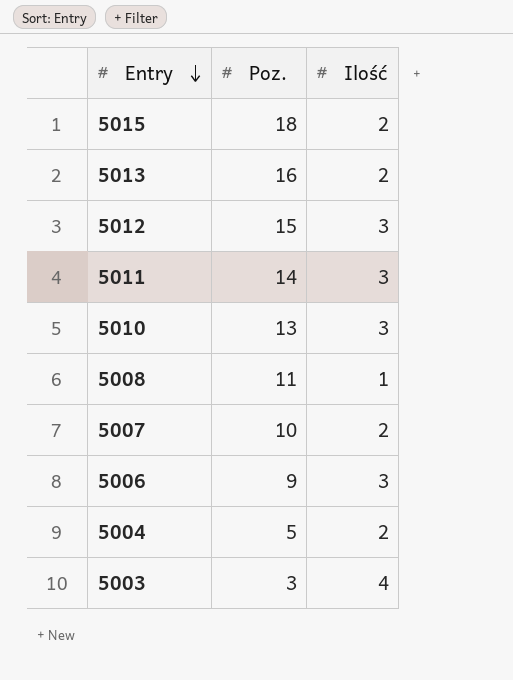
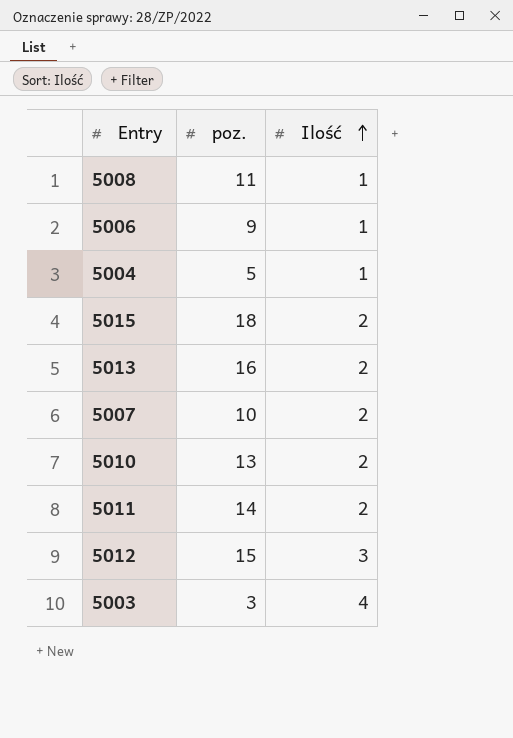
row order: Entry descending -> Ilość ascending
column name: Poz. -> poz.
5006 | Ilość: 3 -> 1
5004 | Ilość: 2 -> 1
5010 | Ilość: 3 -> 2
5011 | Ilość: 3 -> 2

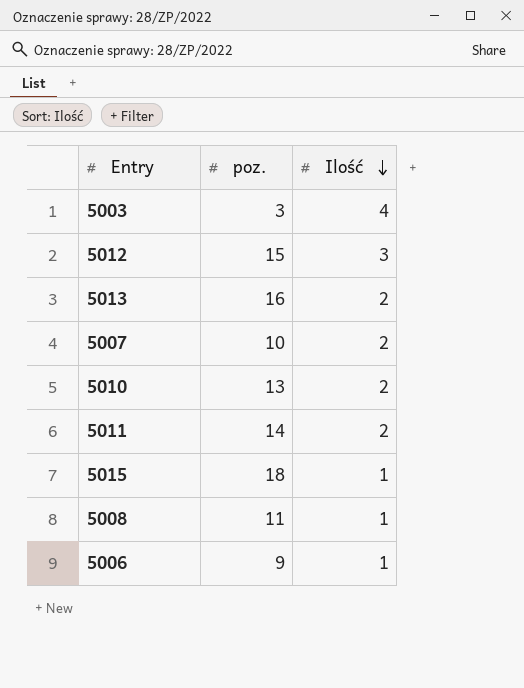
row order: Ilość ascending -> Ilość descending
row 5004: 5 | 1 -> none
5015 | Ilość: 2 -> 1

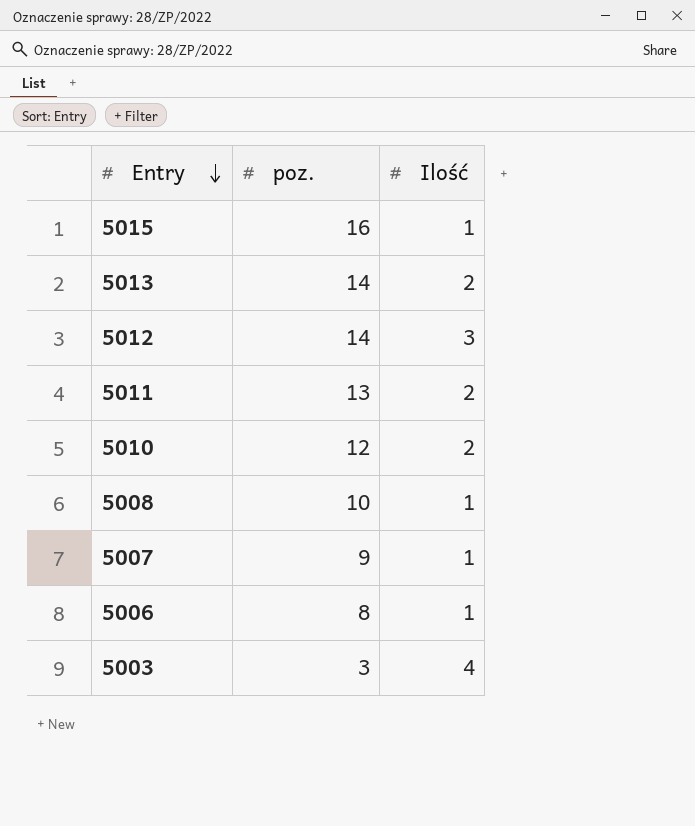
row order: Ilość descending -> Entry descending
5015 | poz.: 18 -> 16
5013 | poz.: 16 -> 14
5012 | poz.: 15 -> 14
5011 | poz.: 14 -> 13
5010 | poz.: 13 -> 12
5008 | poz.: 11 -> 10
5007 | poz.: 10 -> 9
5007 | Ilość: 2 -> 1
5006 | poz.: 9 -> 8

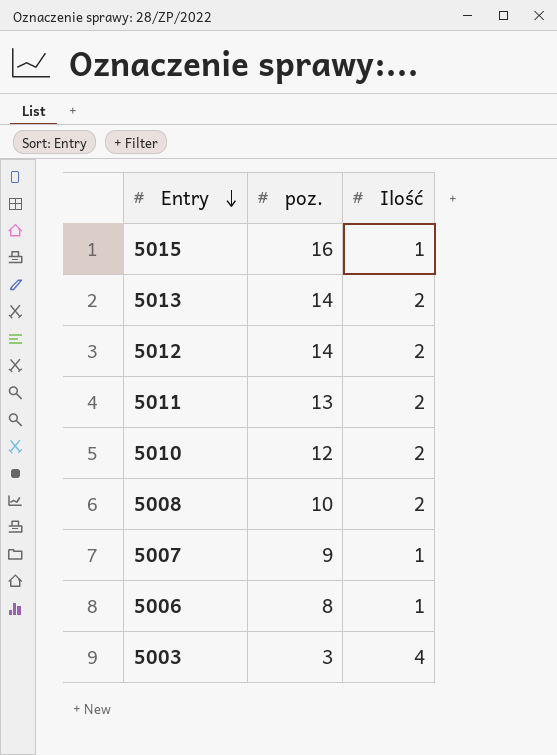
5012 | Ilość: 3 -> 2
5008 | Ilość: 1 -> 2

